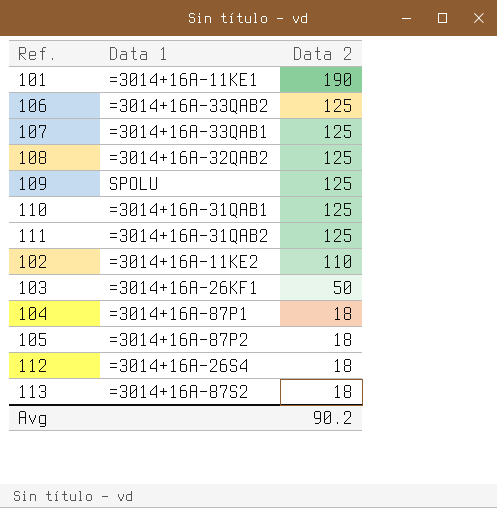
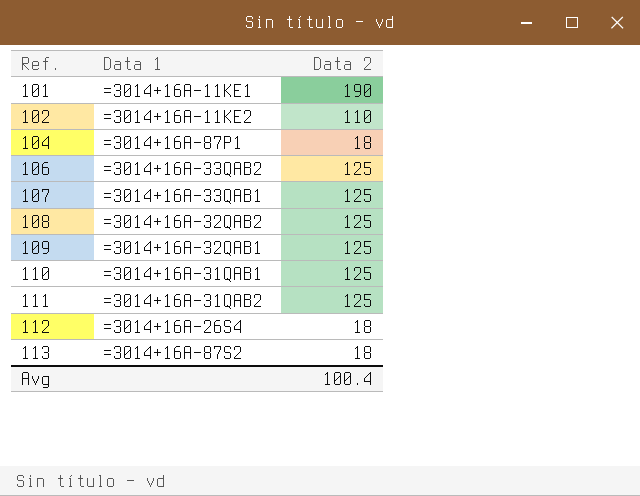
row order: Data 2 descending -> Ref. ascending
row 103: =3014+16A-26KF1 | 50 -> none
row 105: =3014+16A-87P2 | 18 -> none
109 | Data 1: SPOLU -> =3014+16A-32QAB1
Avg | Data 2: 90.2 -> 100.4

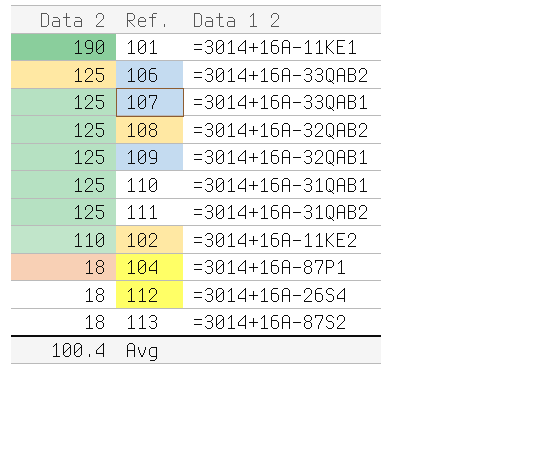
row order: Ref. ascending -> Data 2 descending
column Data 2 | position: 3 -> 1
column name: Data 1 -> Data 1 2

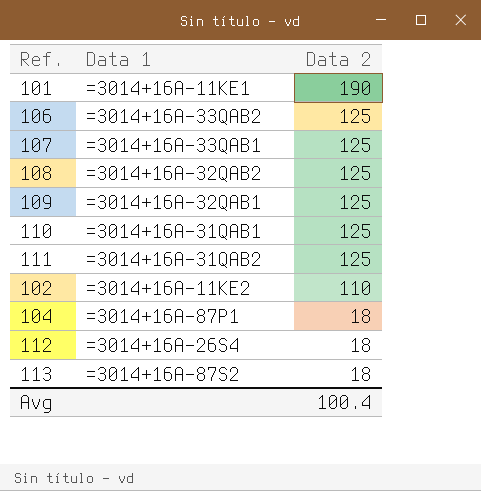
column name: Data 1 2 -> Data 1
column Data 2 | position: 1 -> 3

